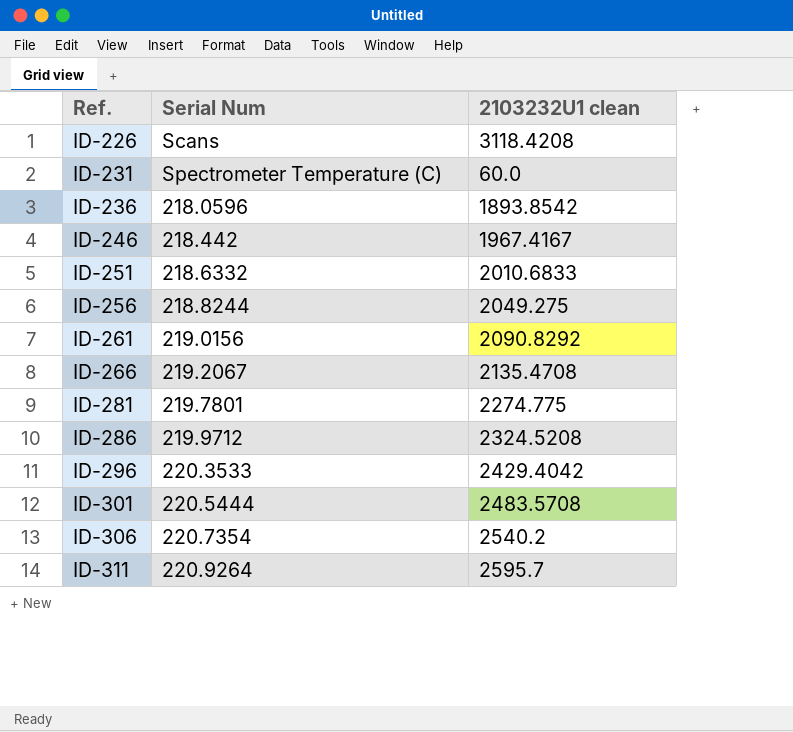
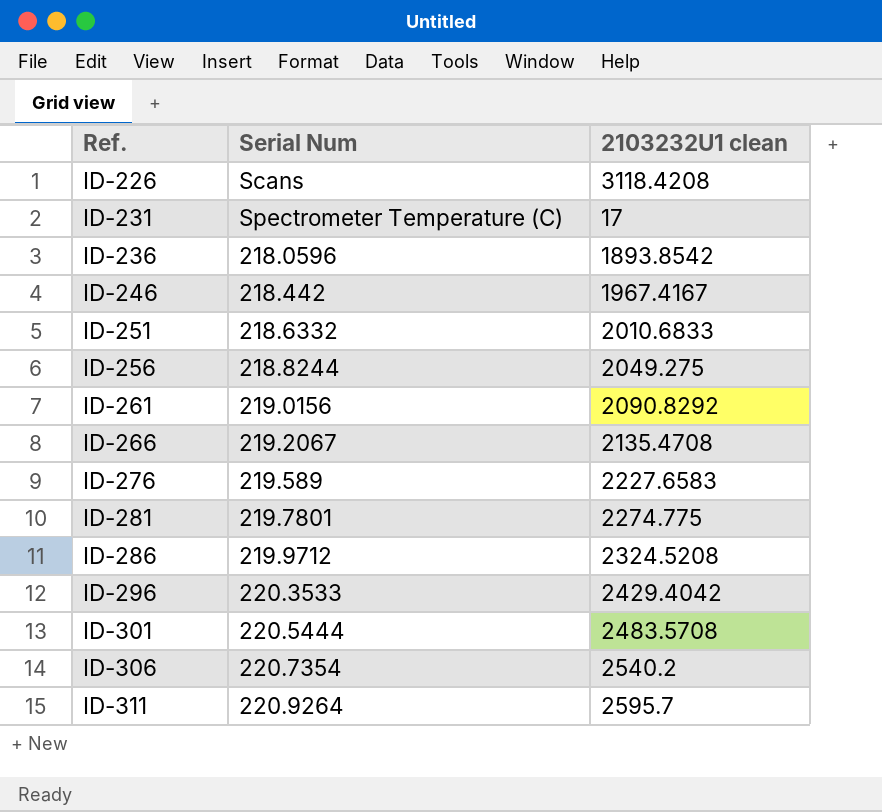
ID-231 | 2103232U1 clean: 60.0 -> 17
row ID-276: none -> 219.589 | 2227.6583

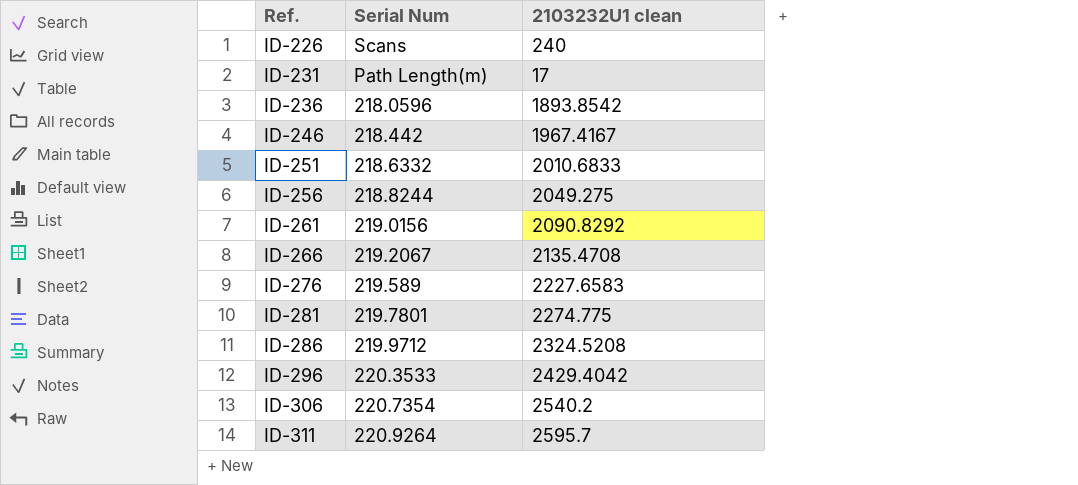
row ID-301: 220.5444 | 2483.5708 -> none
ID-226 | 2103232U1 clean: 3118.4208 -> 240
ID-231 | Serial Num: Spectrometer Temperature (C) -> Path Length(m)

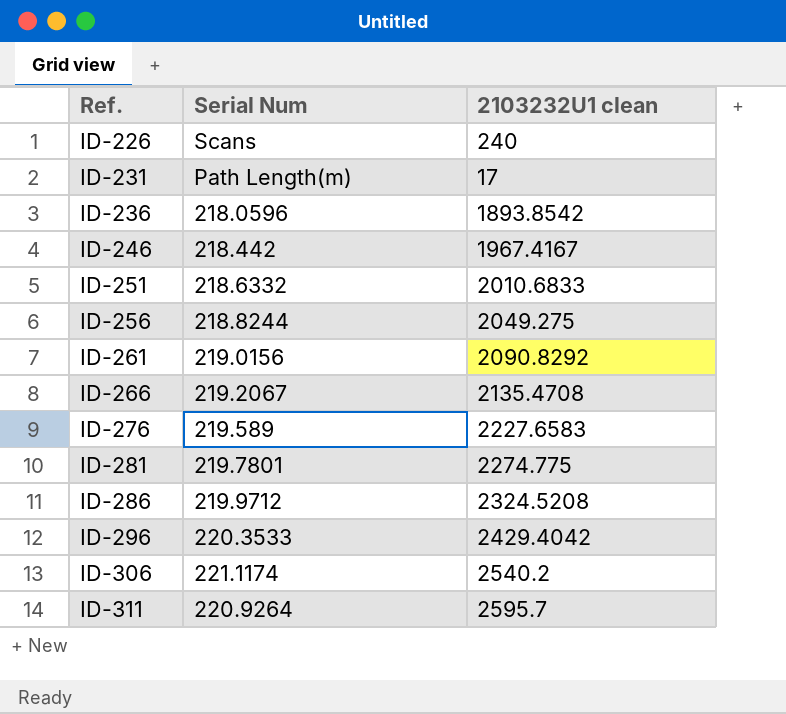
ID-306 | Serial Num: 220.7354 -> 221.1174

